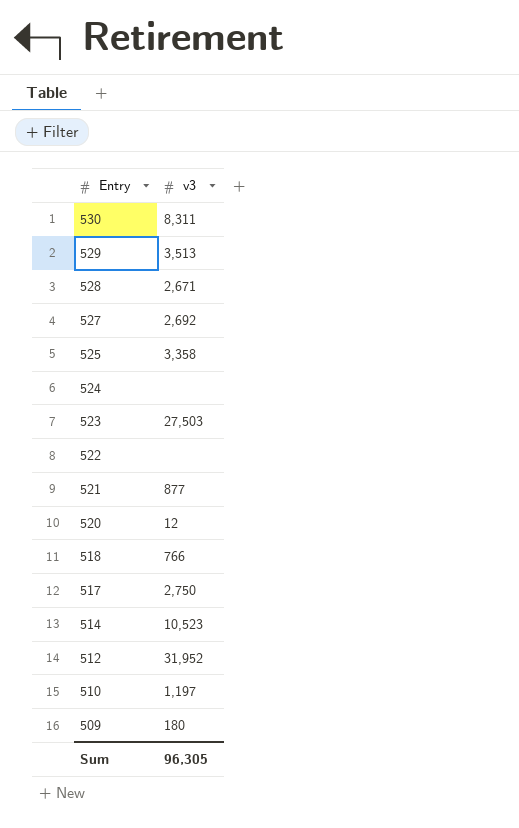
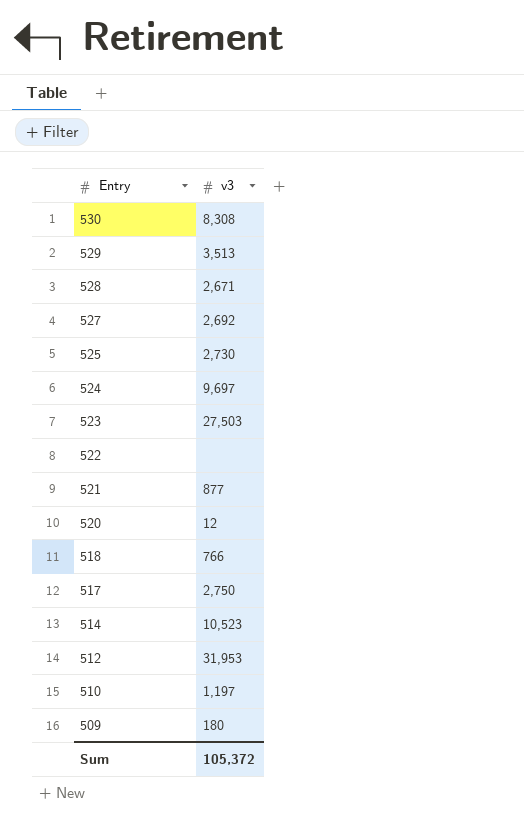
530 | v3: 8,311 -> 8,308
525 | v3: 3,358 -> 2,730
524 | v3: none -> 9,697
512 | v3: 31,952 -> 31,953
Sum | v3: 96,305 -> 105,372

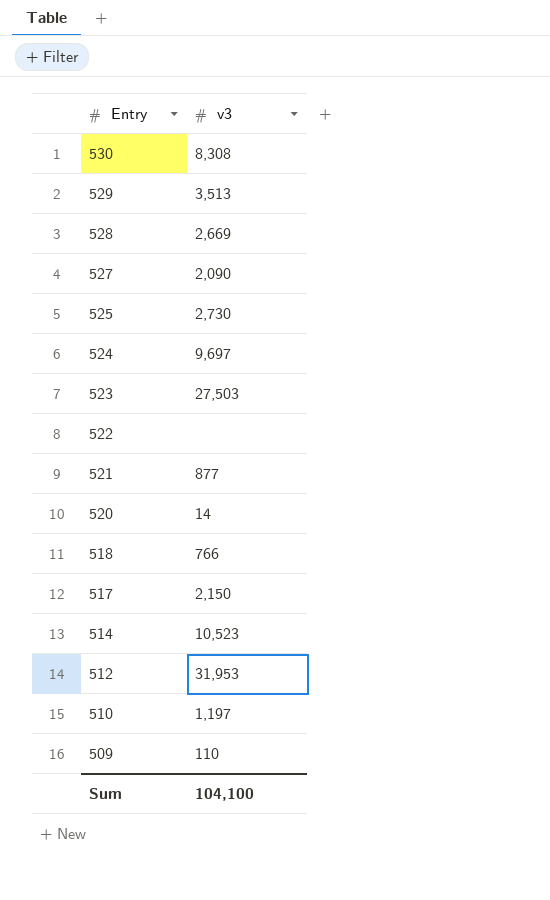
528 | v3: 2,671 -> 2,669
527 | v3: 2,692 -> 2,090
520 | v3: 12 -> 14
517 | v3: 2,750 -> 2,150
509 | v3: 180 -> 110
Sum | v3: 105,372 -> 104,100

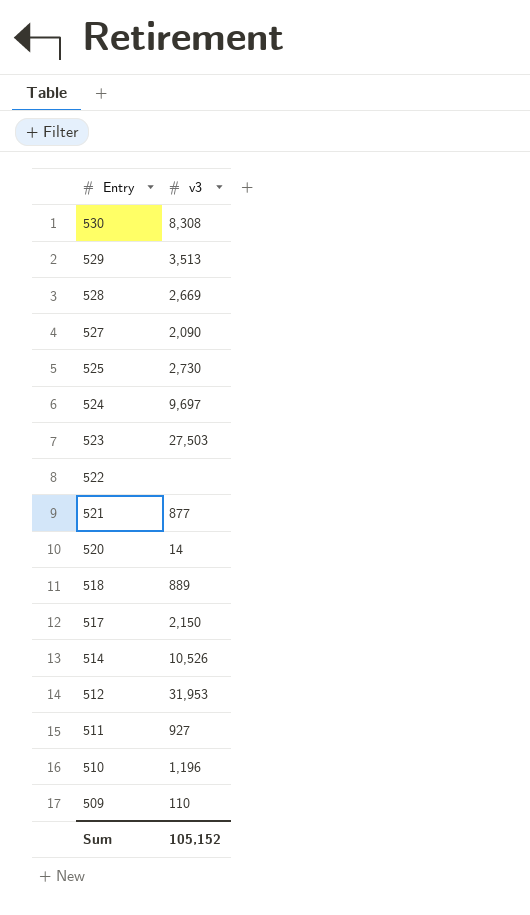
518 | v3: 766 -> 889
514 | v3: 10,523 -> 10,526
row 511: none -> 927
510 | v3: 1,197 -> 1,196
Sum | v3: 104,100 -> 105,152

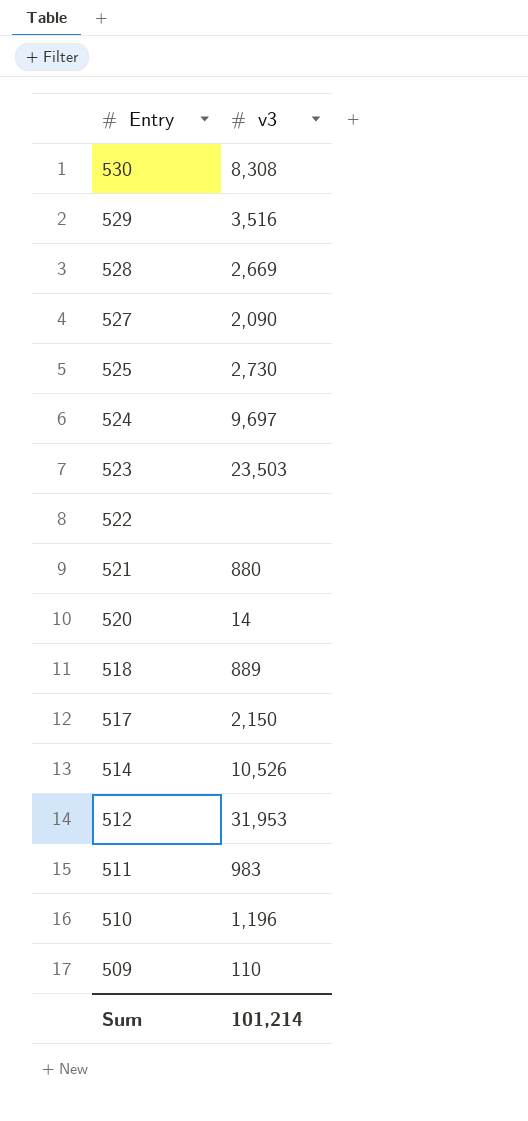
529 | v3: 3,513 -> 3,516
523 | v3: 27,503 -> 23,503
521 | v3: 877 -> 880
511 | v3: 927 -> 983
Sum | v3: 105,152 -> 101,214

